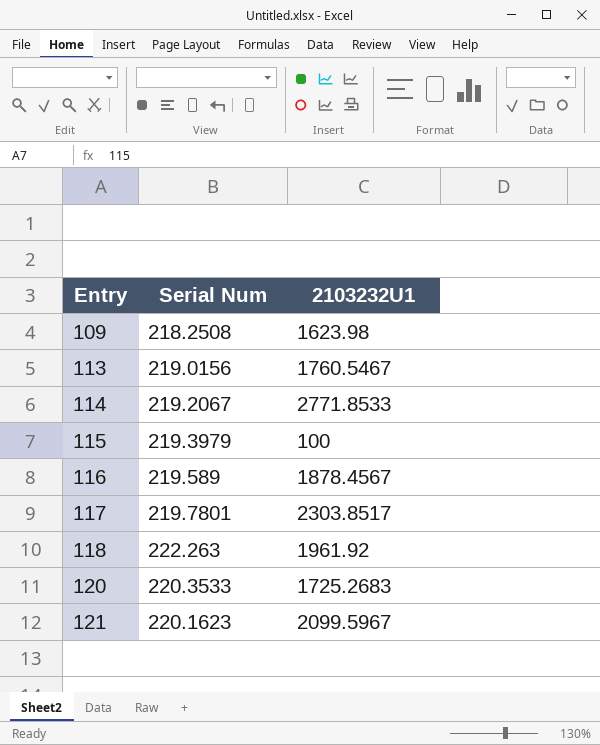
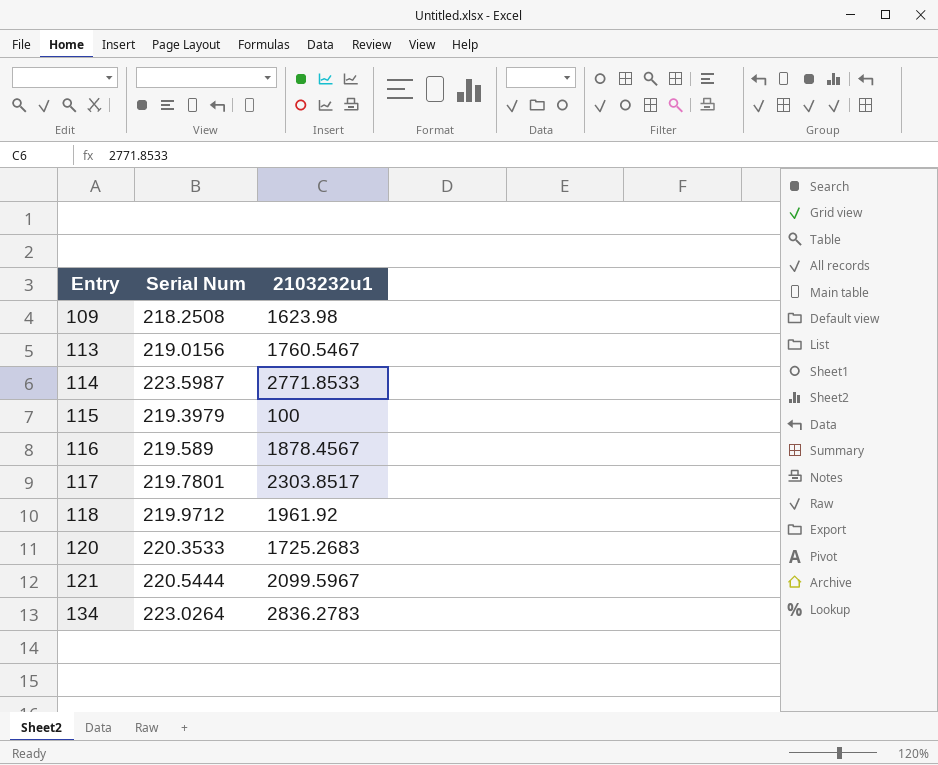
column name: 2103232U1 -> 2103232u1
114 | Serial Num: 219.2067 -> 223.5987
118 | Serial Num: 222.263 -> 219.9712
121 | Serial Num: 220.1623 -> 220.5444
row 134: none -> 223.0264 | 2836.2783

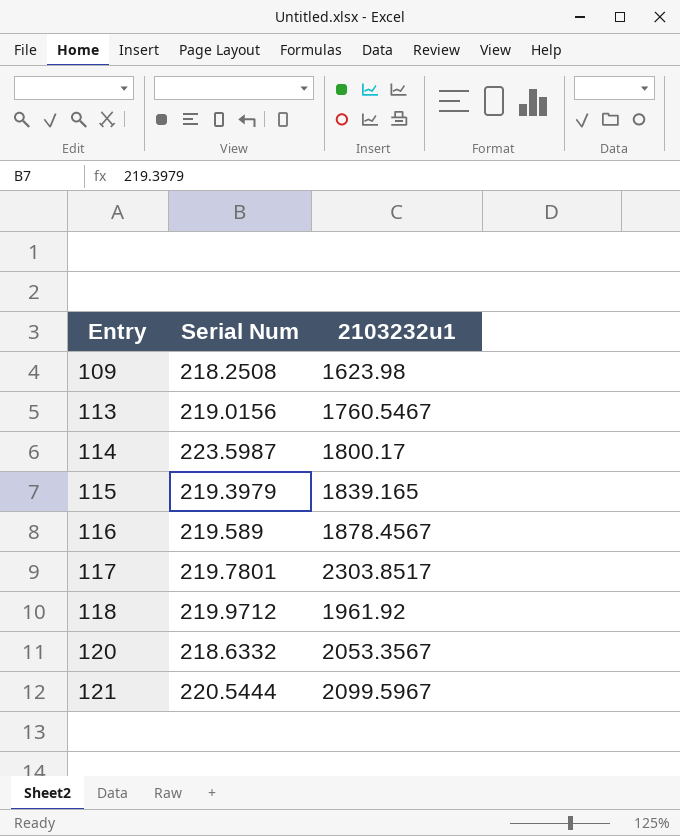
row 134: 223.0264 | 2836.2783 -> none
114 | 2103232u1: 2771.8533 -> 1800.17
115 | 2103232u1: 100 -> 1839.165
120 | Serial Num: 220.3533 -> 218.6332
120 | 2103232u1: 1725.2683 -> 2053.3567

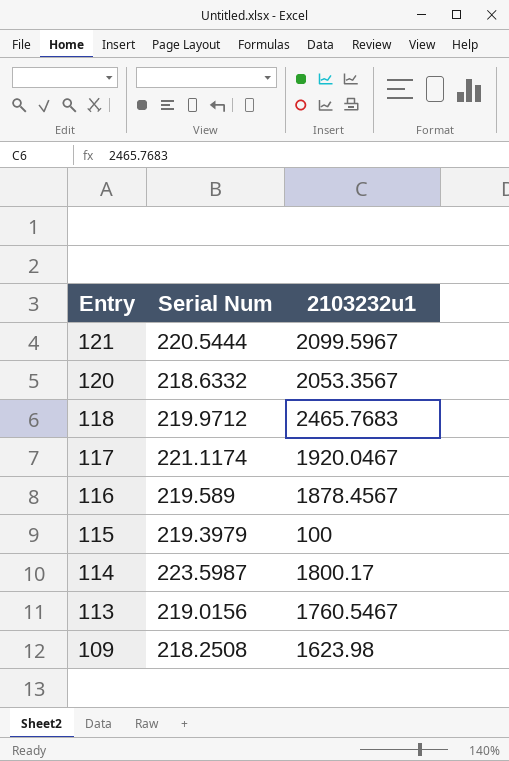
row order: Entry ascending -> Entry descending
118 | 2103232u1: 1961.92 -> 2465.7683
117 | Serial Num: 219.7801 -> 221.1174
117 | 2103232u1: 2303.8517 -> 1920.0467
115 | 2103232u1: 1839.165 -> 100

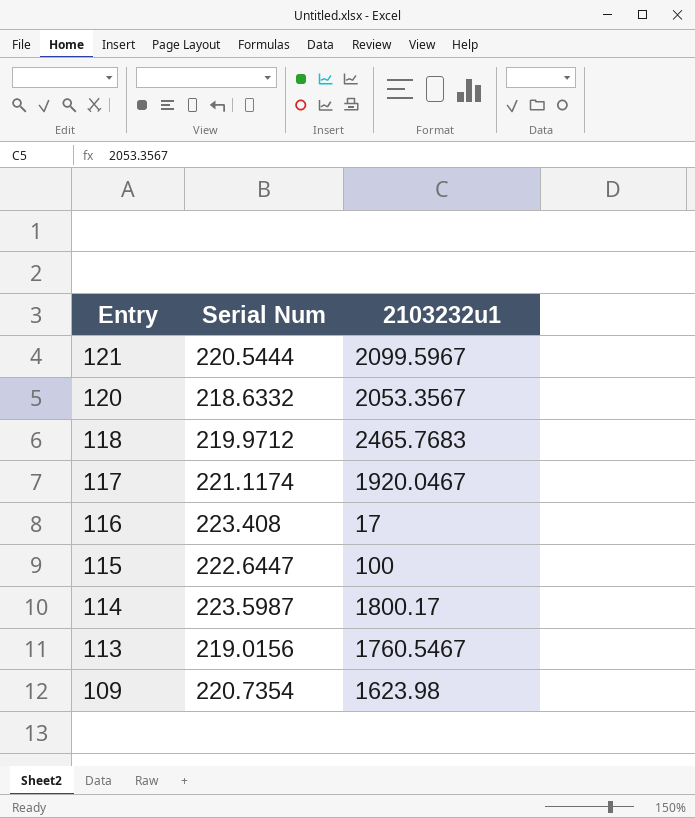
116 | Serial Num: 219.589 -> 223.408
116 | 2103232u1: 1878.4567 -> 17
115 | Serial Num: 219.3979 -> 222.6447
109 | Serial Num: 218.2508 -> 220.7354

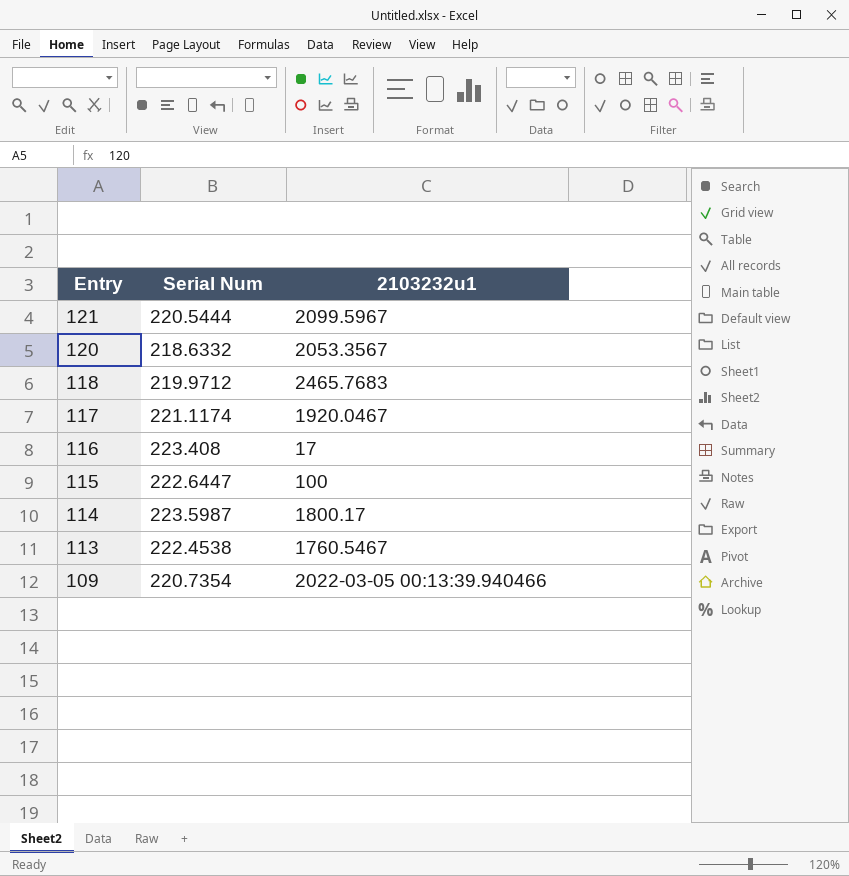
113 | Serial Num: 219.0156 -> 222.4538
109 | 2103232u1: 1623.98 -> 2022-03-05 00:13:39.940466

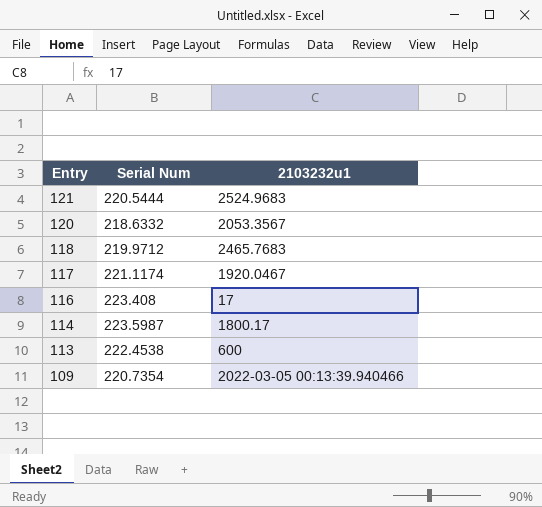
row 115: 222.6447 | 100 -> none
121 | 2103232u1: 2099.5967 -> 2524.9683
113 | 2103232u1: 1760.5467 -> 600

